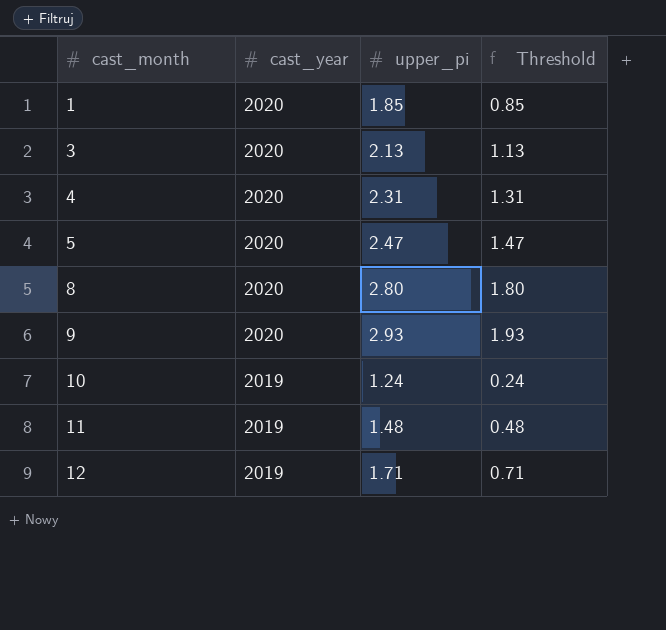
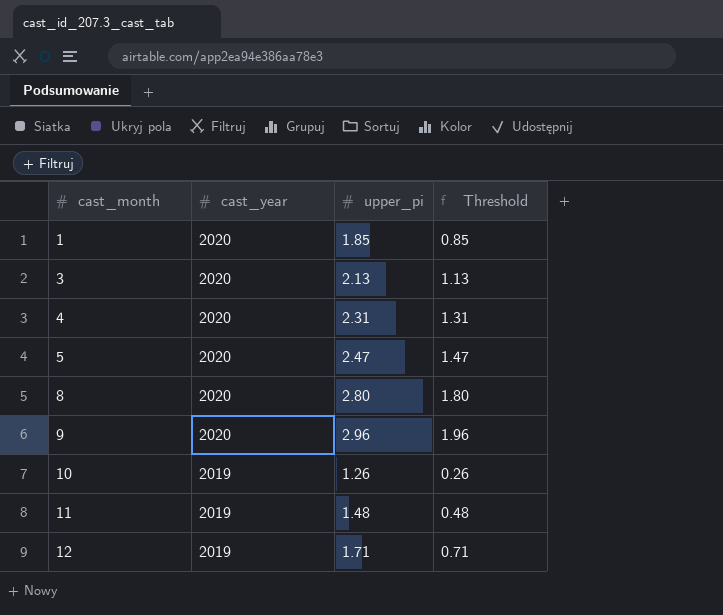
9 | upper_pi: 2.93 -> 2.96
9 | Threshold: 1.93 -> 1.96
10 | upper_pi: 1.24 -> 1.26
10 | Threshold: 0.24 -> 0.26

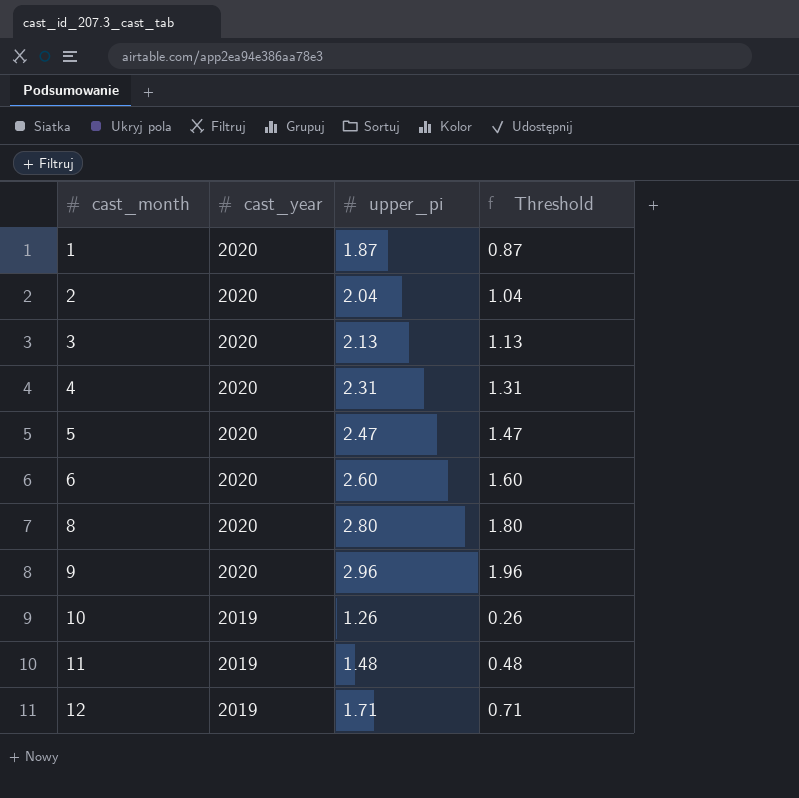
1 | upper_pi: 1.85 -> 1.87
1 | Threshold: 0.85 -> 0.87
row 2: none -> 2020 | 2.04 | 1.04
row 6: none -> 2020 | 2.60 | 1.60

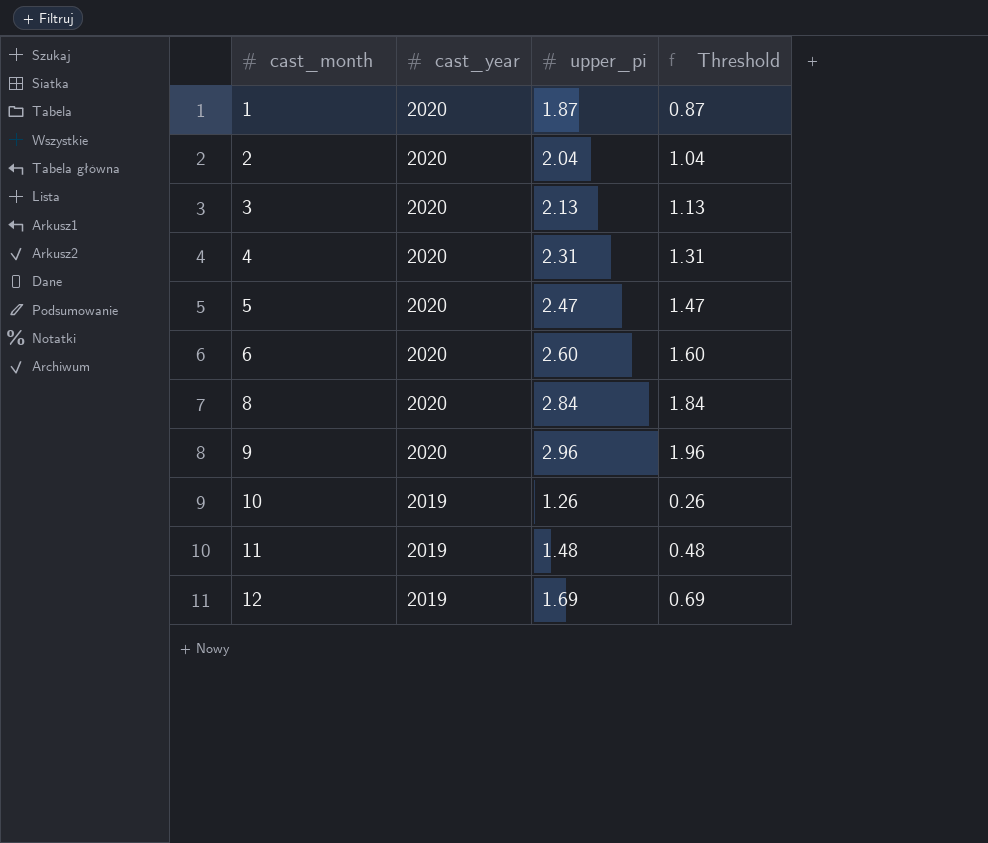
8 | upper_pi: 2.80 -> 2.84
8 | Threshold: 1.80 -> 1.84
12 | upper_pi: 1.71 -> 1.69
12 | Threshold: 0.71 -> 0.69

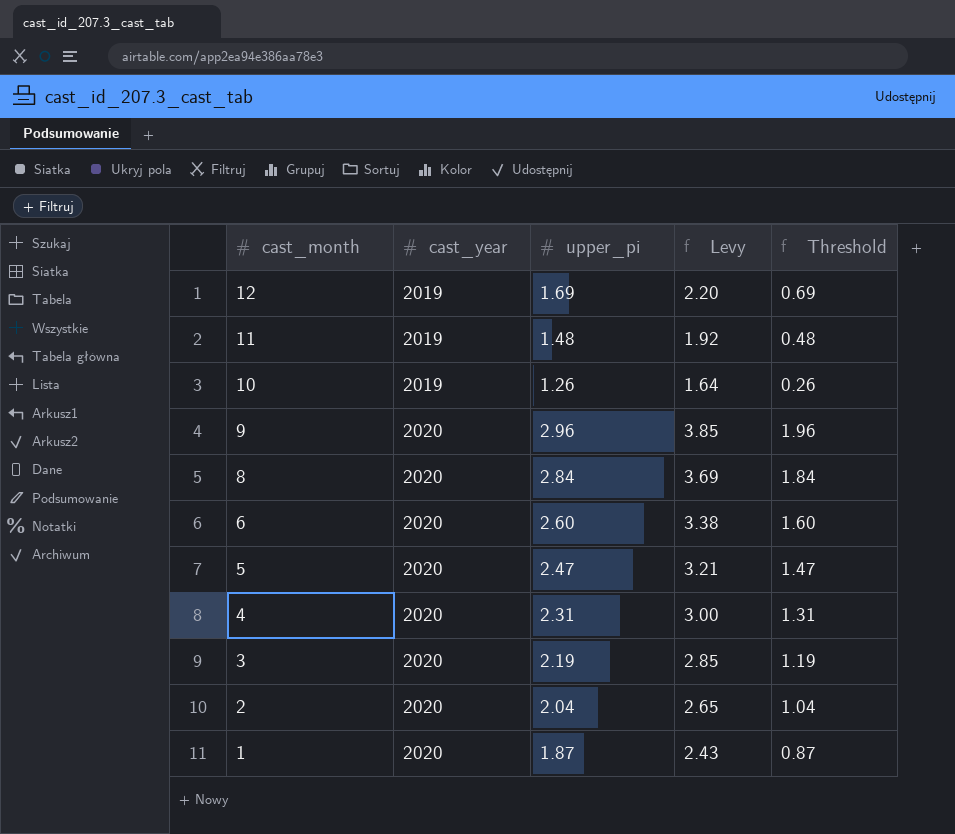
row order: cast_month ascending -> cast_month descending
column Levy | formula: none -> [upper_pi] * 1.3
3 | upper_pi: 2.13 -> 2.19
3 | Threshold: 1.13 -> 1.19

